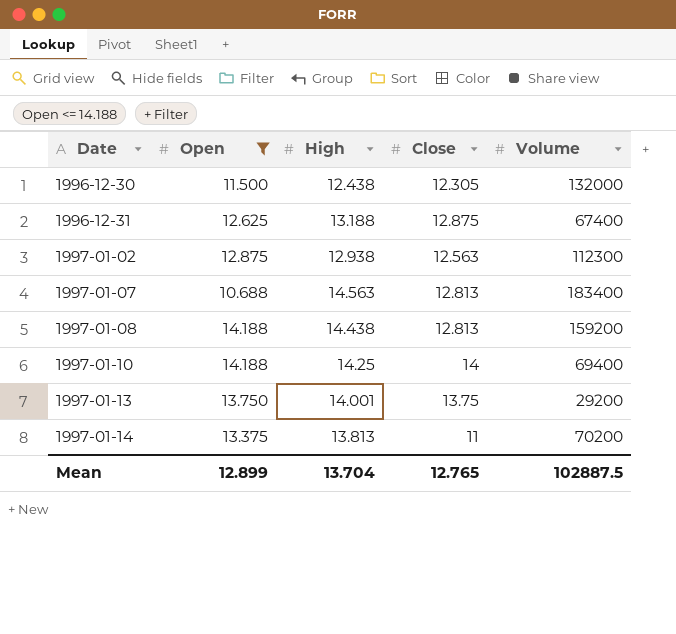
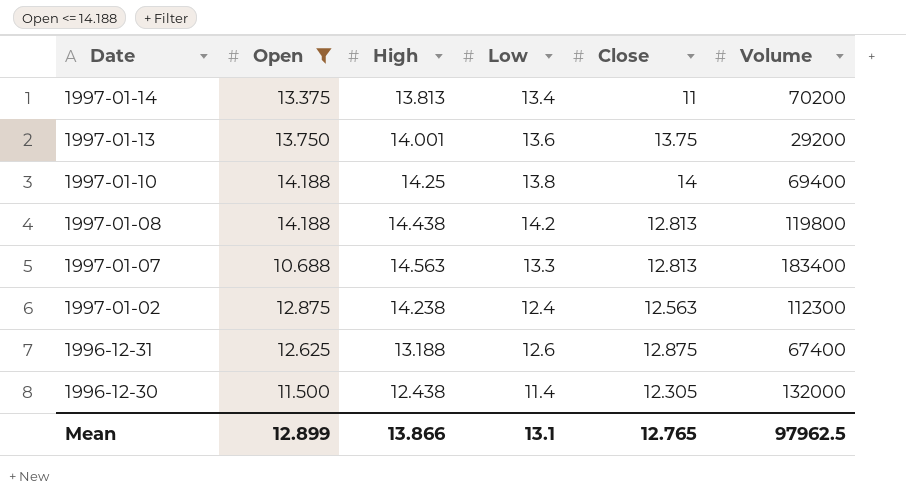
row order: Date ascending -> Date descending
column Low | position: none -> 4
1997-01-08 | Volume: 159200 -> 119800
1997-01-02 | High: 12.938 -> 14.238
Mean | High: 13.704 -> 13.866
Mean | Volume: 102887.5 -> 97962.5

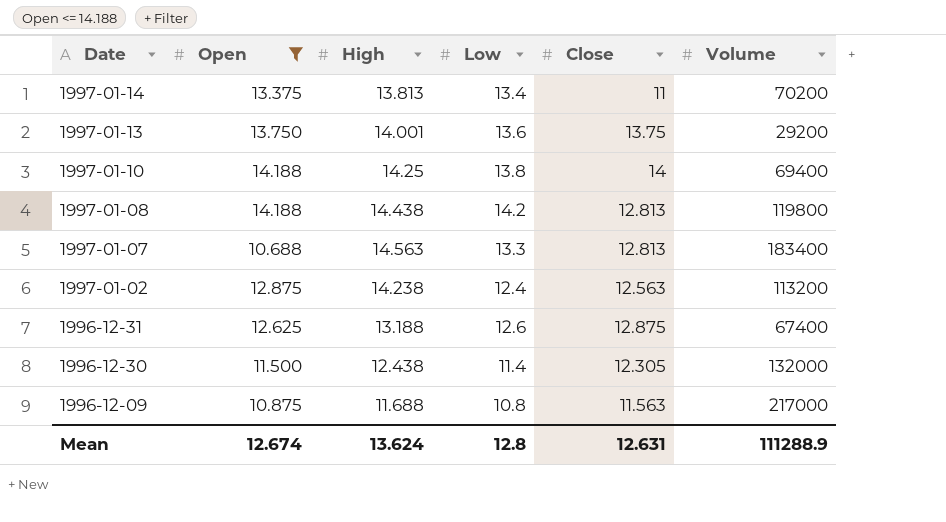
1997-01-02 | Volume: 112300 -> 113200
row 1996-12-09: none -> 10.875 | 11.688 | 10.8 | 11.563 | 217000
Mean | Open: 12.899 -> 12.674
Mean | High: 13.866 -> 13.624
Mean | Low: 13.1 -> 12.8
Mean | Close: 12.765 -> 12.631
Mean | Volume: 97962.5 -> 111288.9

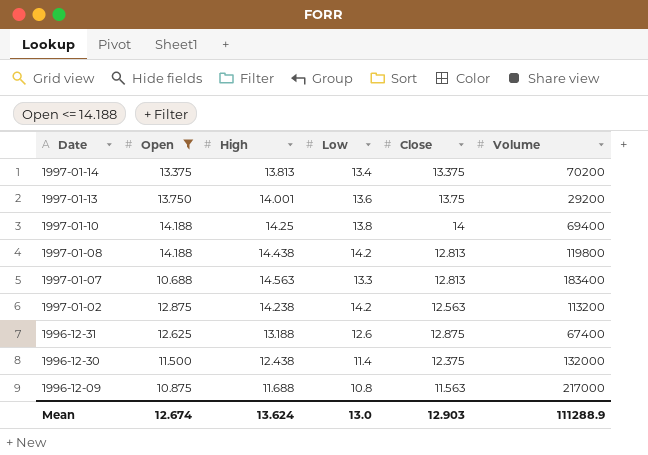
1997-01-14 | Close: 11 -> 13.375
1997-01-02 | Low: 12.4 -> 14.2
1996-12-30 | Close: 12.305 -> 12.375
Mean | Low: 12.8 -> 13.0
Mean | Close: 12.631 -> 12.903

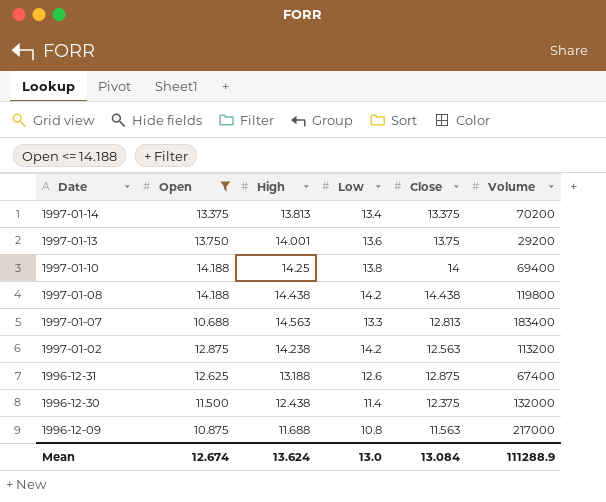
1997-01-08 | Close: 12.813 -> 14.438
Mean | Close: 12.903 -> 13.084

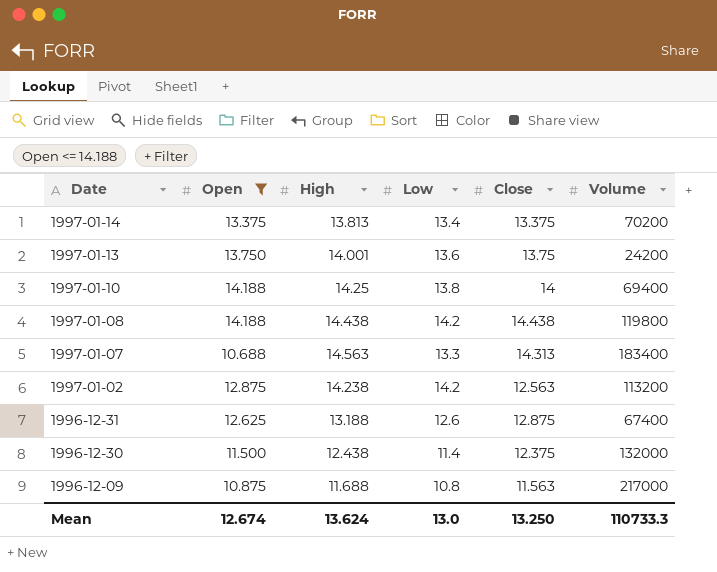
1997-01-13 | Volume: 29200 -> 24200
1997-01-07 | Close: 12.813 -> 14.313
Mean | Close: 13.084 -> 13.250
Mean | Volume: 111288.9 -> 110733.3

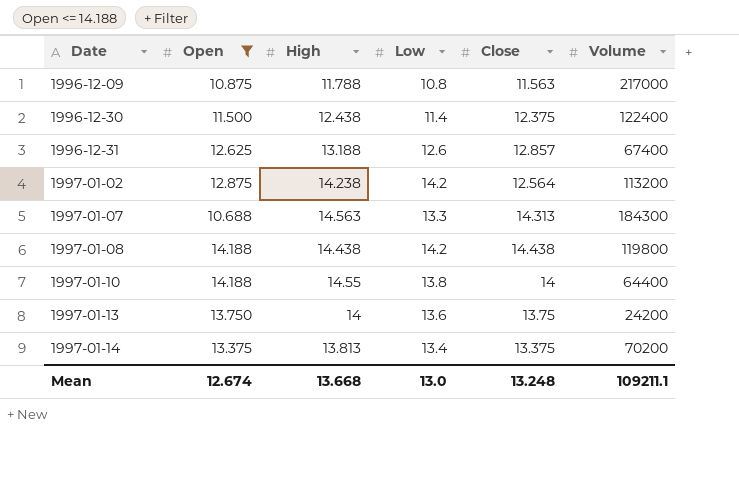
row order: Date descending -> Date ascending
1996-12-09 | High: 11.688 -> 11.788
1996-12-30 | Volume: 132000 -> 122400
1996-12-31 | Close: 12.875 -> 12.857
1997-01-02 | Close: 12.563 -> 12.564
1997-01-07 | Volume: 183400 -> 184300
1997-01-10 | High: 14.25 -> 14.55
1997-01-10 | Volume: 69400 -> 64400
1997-01-13 | High: 14.001 -> 14
Mean | High: 13.624 -> 13.668
Mean | Close: 13.250 -> 13.248
Mean | Volume: 110733.3 -> 109211.1

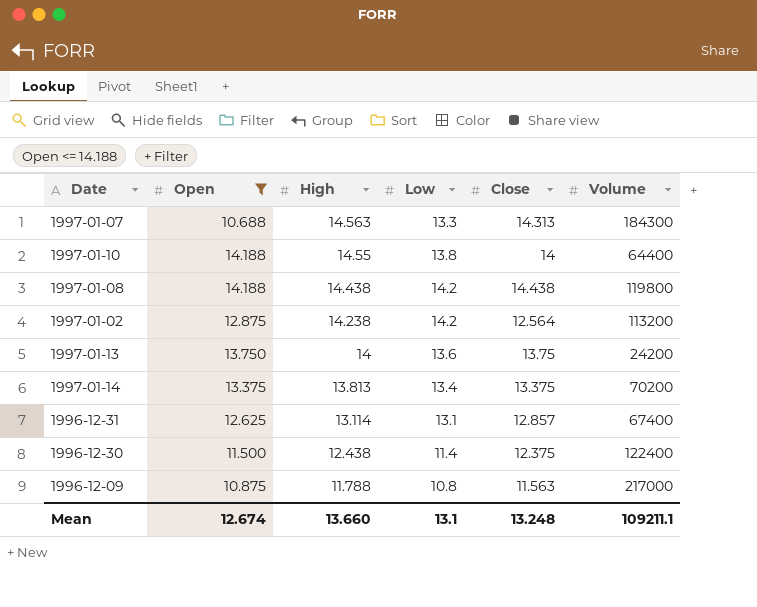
row order: Date ascending -> High descending
1996-12-31 | High: 13.188 -> 13.114
1996-12-31 | Low: 12.6 -> 13.1
Mean | High: 13.668 -> 13.660
Mean | Low: 13.0 -> 13.1

